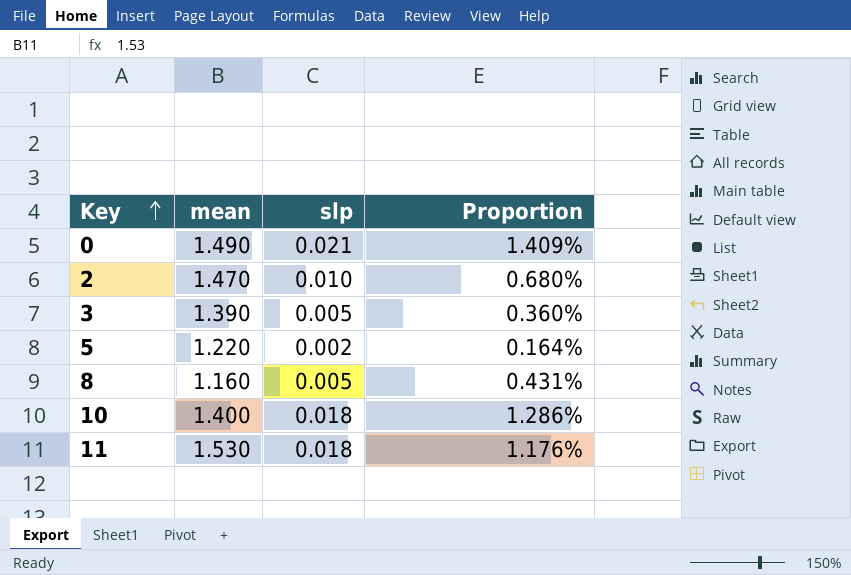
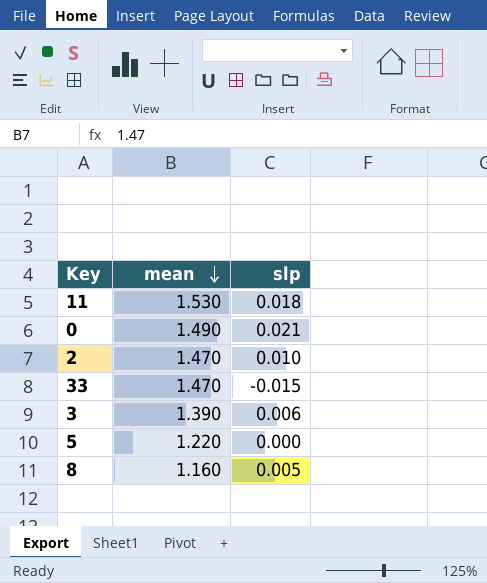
row order: Key ascending -> mean descending
column Proportion | formula: [slp] / [mean] -> none
row 10: 1.400 | 0.018 | 1.286% -> none
row 33: none -> 1.470 | -0.015
3 | slp: 0.005 -> 0.006
5 | slp: 0.002 -> 0.000

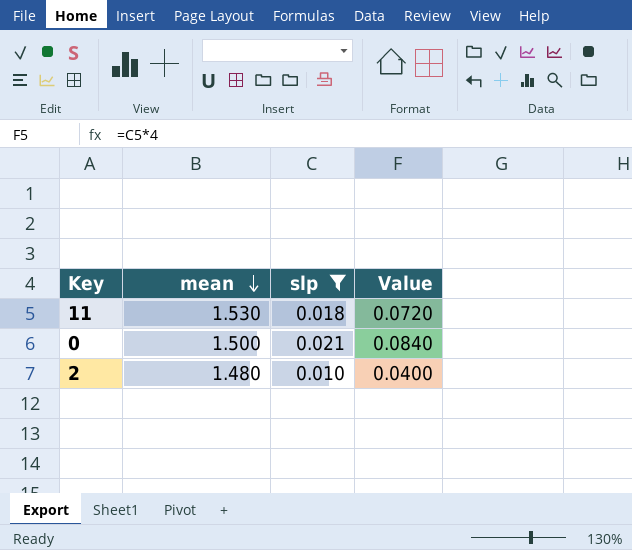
filter: none -> slp >= 0.010
column Value | formula: none -> [slp] * 4
0 | mean: 1.490 -> 1.500
2 | mean: 1.470 -> 1.480

